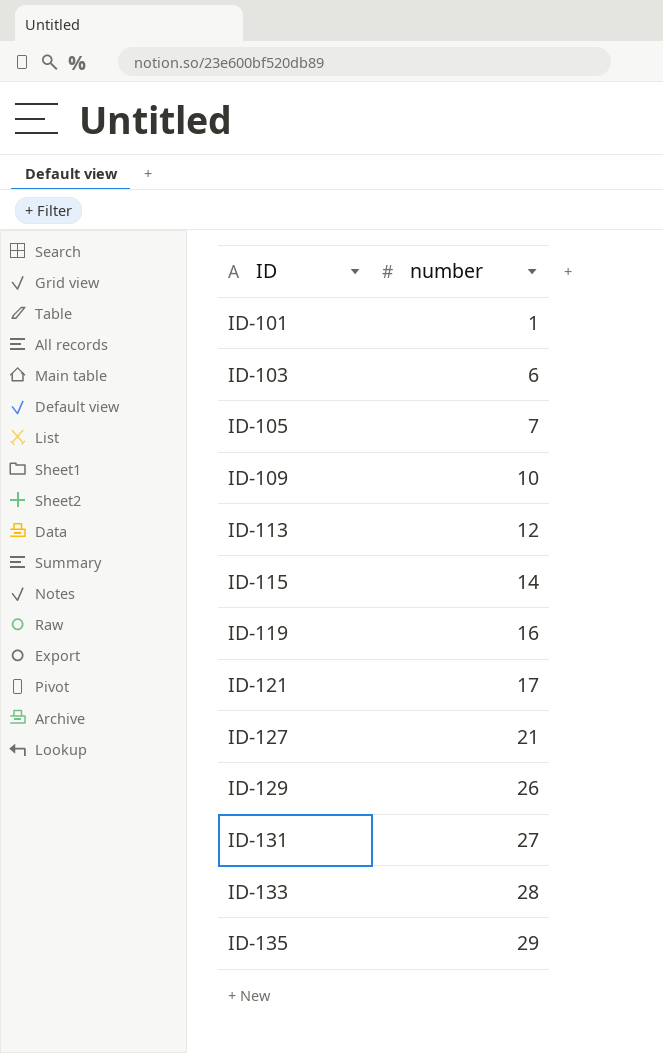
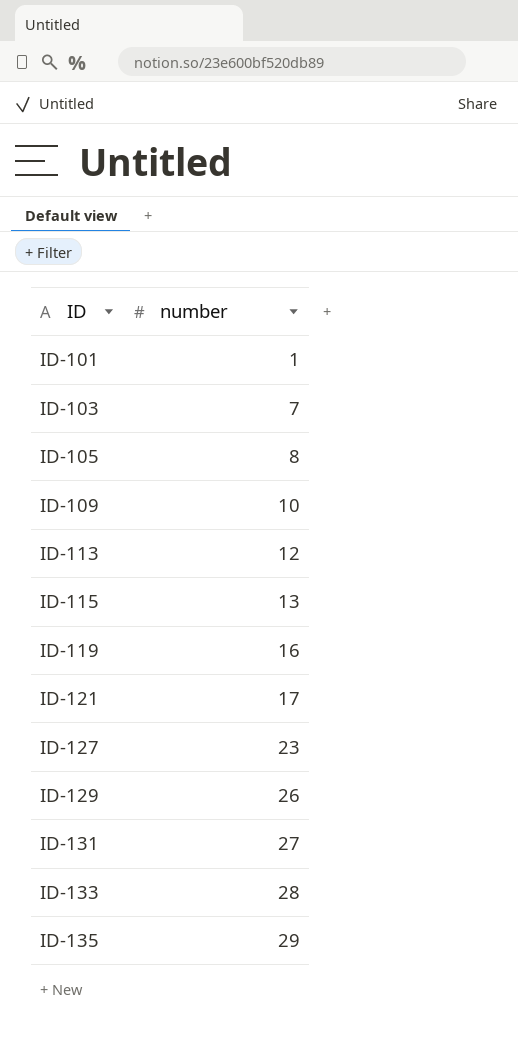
ID-103 | number: 6 -> 7
ID-105 | number: 7 -> 8
ID-115 | number: 14 -> 13
ID-127 | number: 21 -> 23

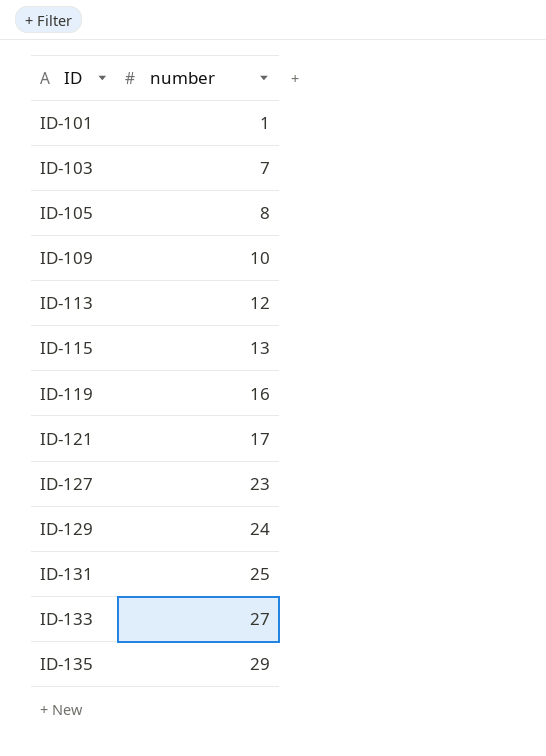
ID-129 | number: 26 -> 24
ID-131 | number: 27 -> 25
ID-133 | number: 28 -> 27

